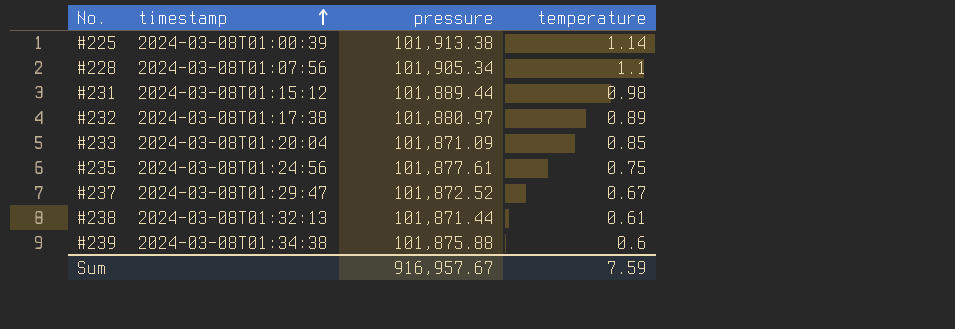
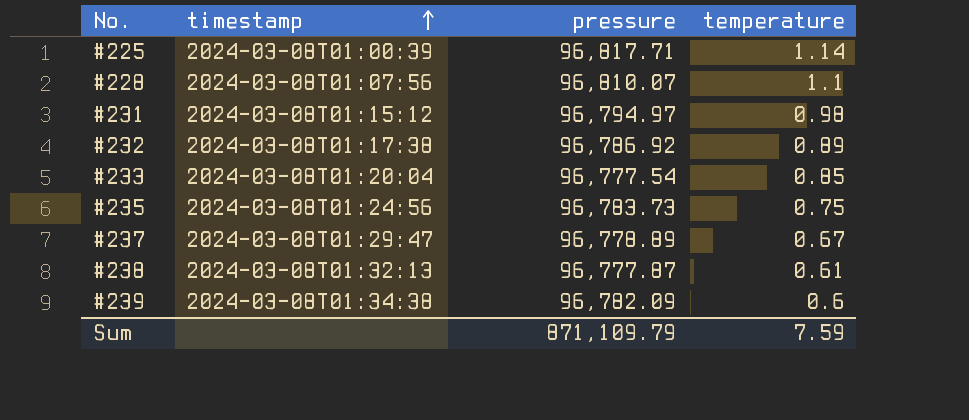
#225 | pressure: 101,913.38 -> 96,817.71
#228 | pressure: 101,905.34 -> 96,810.07
#231 | pressure: 101,889.44 -> 96,794.97
#232 | pressure: 101,880.97 -> 96,786.92
#233 | pressure: 101,871.09 -> 96,777.54
#235 | pressure: 101,877.61 -> 96,783.73
#237 | pressure: 101,872.52 -> 96,778.89
#238 | pressure: 101,871.44 -> 96,777.87
#239 | pressure: 101,875.88 -> 96,782.09
Sum | pressure: 916,957.67 -> 871,109.79

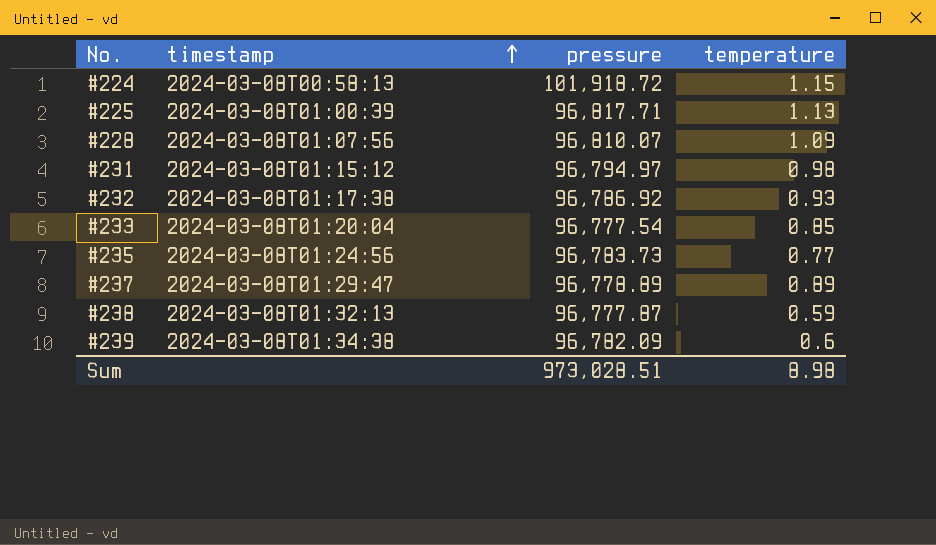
row #224: none -> 2024-03-08T00:58:13 | 101,918.72 | 1.15
#225 | temperature: 1.14 -> 1.13
#228 | temperature: 1.1 -> 1.09
#232 | temperature: 0.89 -> 0.93
#235 | temperature: 0.75 -> 0.77
#237 | temperature: 0.67 -> 0.89
#238 | temperature: 0.61 -> 0.59
Sum | pressure: 871,109.79 -> 973,028.51
Sum | temperature: 7.59 -> 8.98

